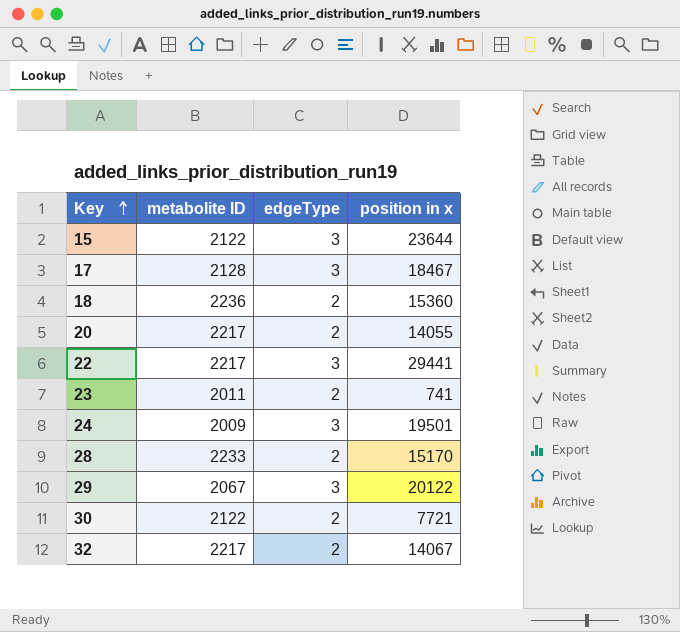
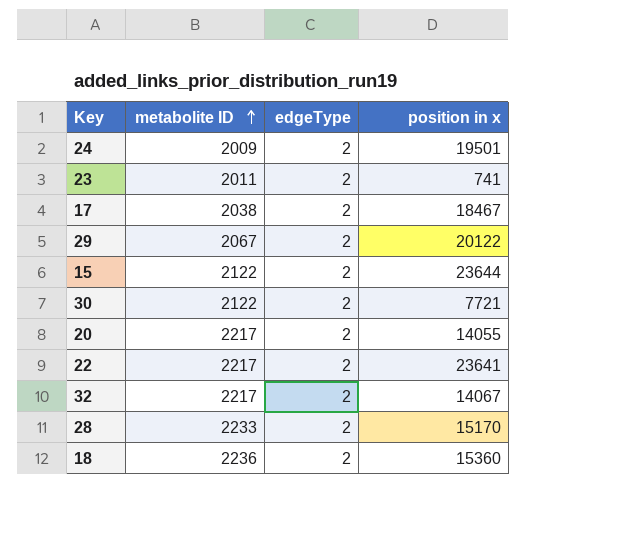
row order: Key ascending -> metabolite ID ascending
24 | edgeType: 3 -> 2
17 | metabolite ID: 2128 -> 2038
17 | edgeType: 3 -> 2
29 | edgeType: 3 -> 2
15 | edgeType: 3 -> 2
22 | edgeType: 3 -> 2
22 | position in x: 29441 -> 23641

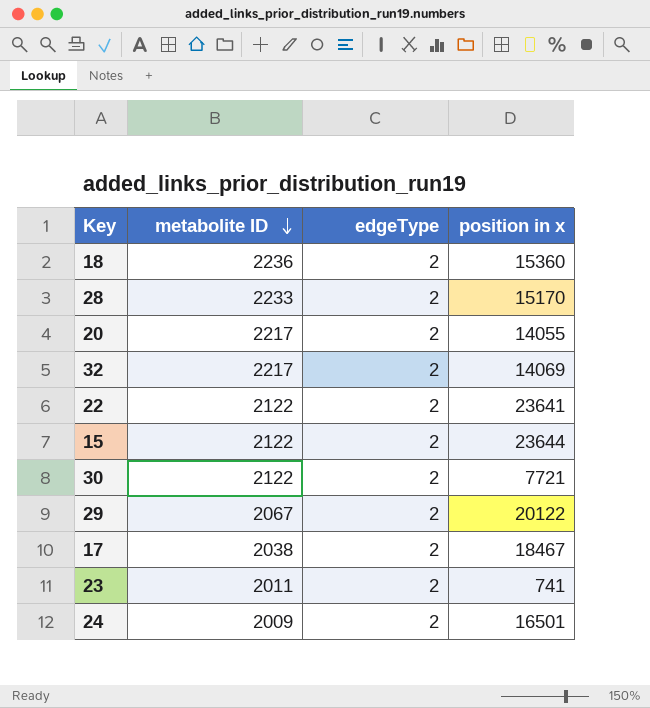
row order: metabolite ID ascending -> metabolite ID descending
32 | position in x: 14067 -> 14069
22 | metabolite ID: 2217 -> 2122
24 | position in x: 19501 -> 16501

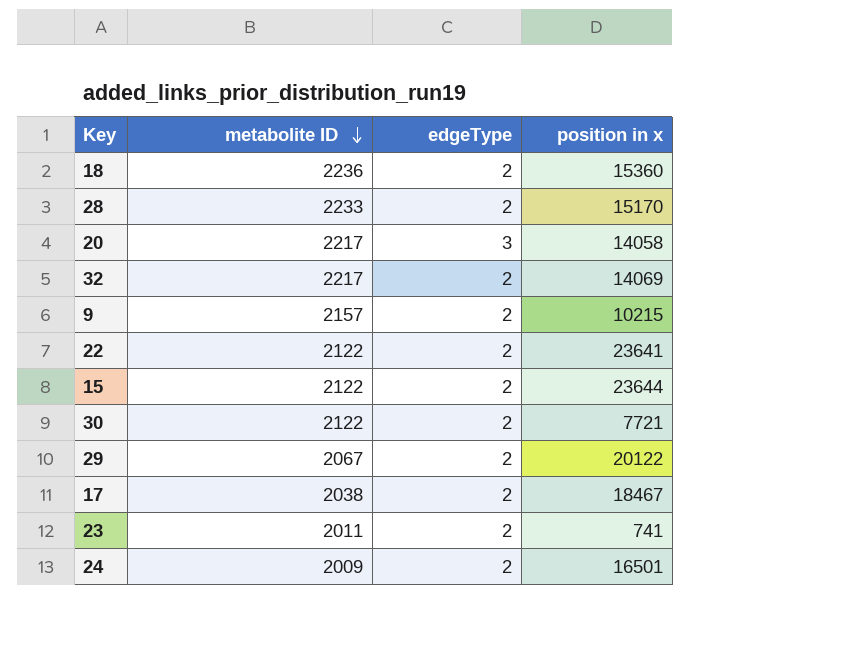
20 | edgeType: 2 -> 3
20 | position in x: 14055 -> 14058
row 9: none -> 2157 | 2 | 10215

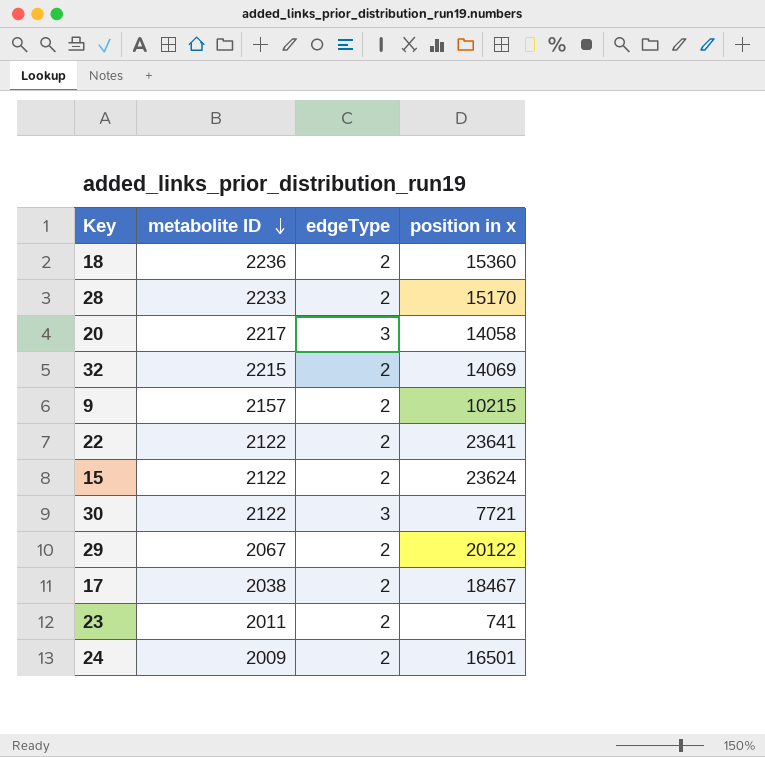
32 | metabolite ID: 2217 -> 2215
15 | position in x: 23644 -> 23624
30 | edgeType: 2 -> 3

